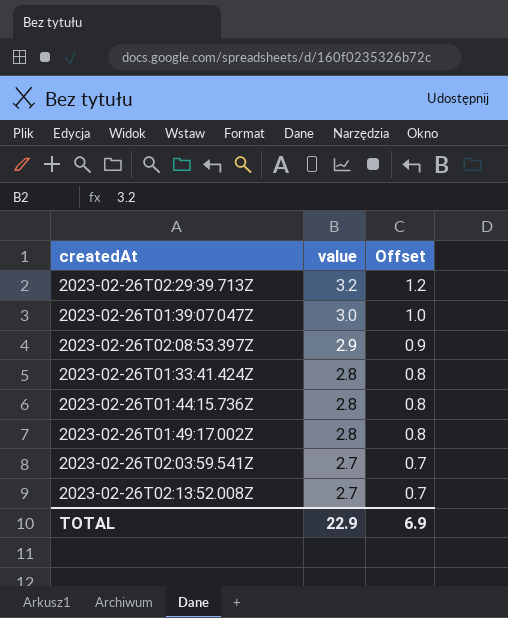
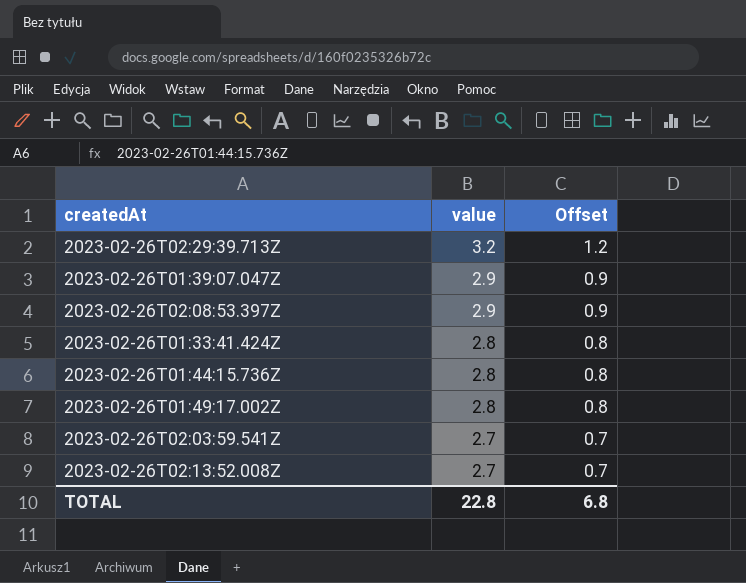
2023-02-26T01:39:07.047Z | value: 3.0 -> 2.9
2023-02-26T01:39:07.047Z | Offset: 1.0 -> 0.9
TOTAL | value: 22.9 -> 22.8
TOTAL | Offset: 6.9 -> 6.8

